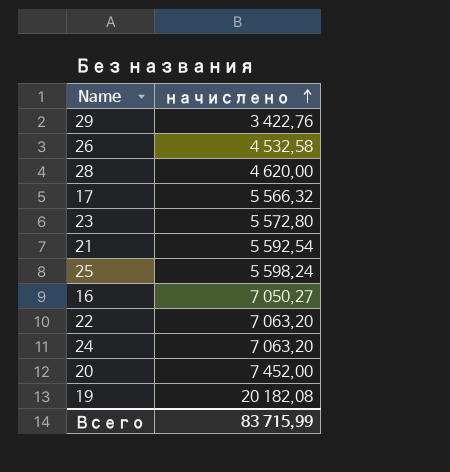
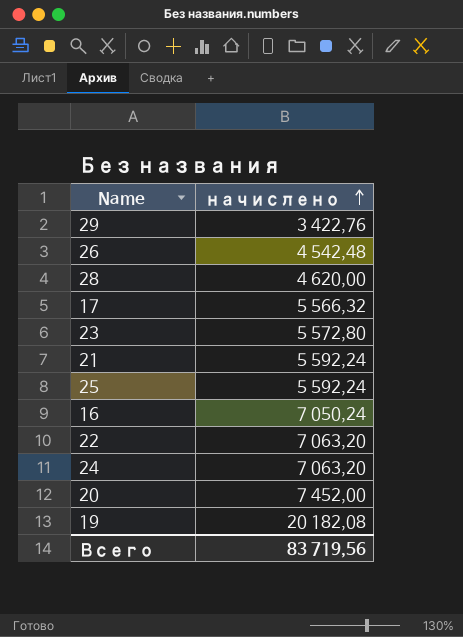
26 | начислено: 4 532,58 -> 4 542,48
21 | начислено: 5 592,54 -> 5 592,24
25 | начислено: 5 598,24 -> 5 592,24
16 | начислено: 7 050,27 -> 7 050,24
Всего | начислено: 83 715,99 -> 83 719,56

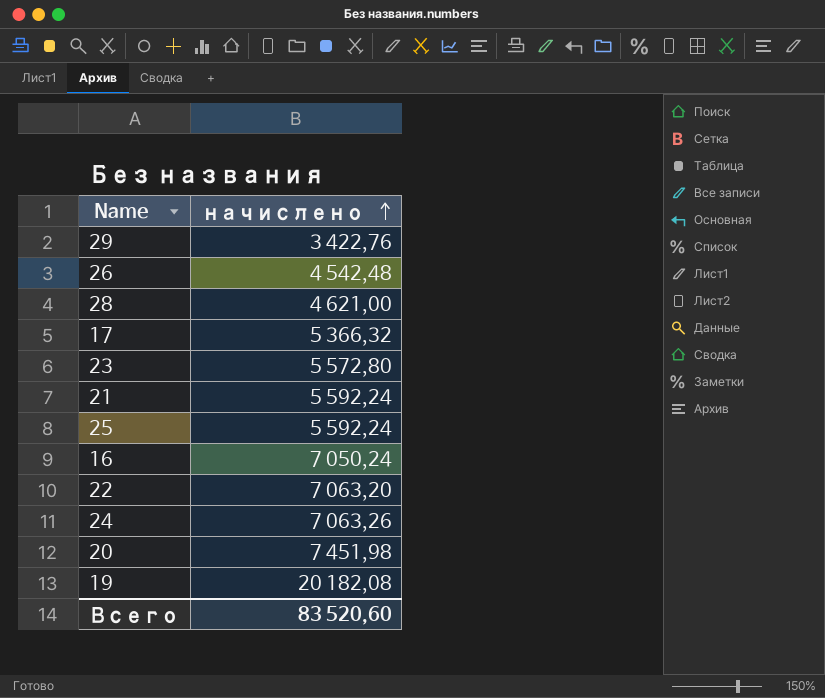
28 | начислено: 4 620,00 -> 4 621,00
17 | начислено: 5 566,32 -> 5 366,32
24 | начислено: 7 063,20 -> 7 063,26
20 | начислено: 7 452,00 -> 7 451,98
Всего | начислено: 83 719,56 -> 83 520,60

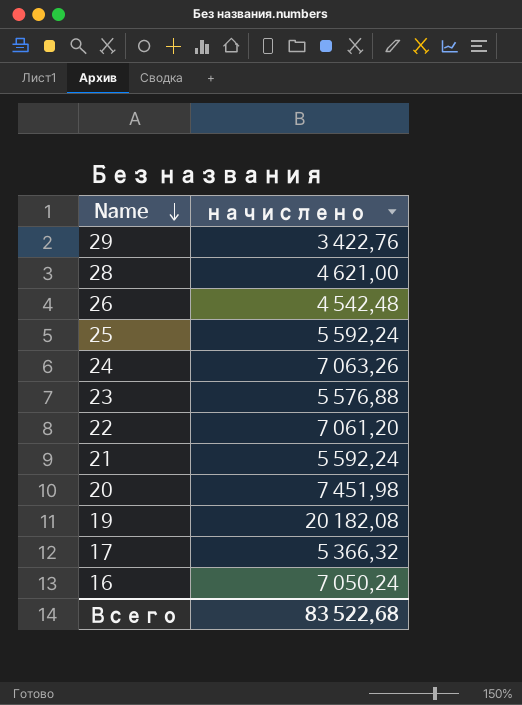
row order: начислено ascending -> Name descending
23 | начислено: 5 572,80 -> 5 576,88
22 | начислено: 7 063,20 -> 7 061,20
Всего | начислено: 83 520,60 -> 83 522,68

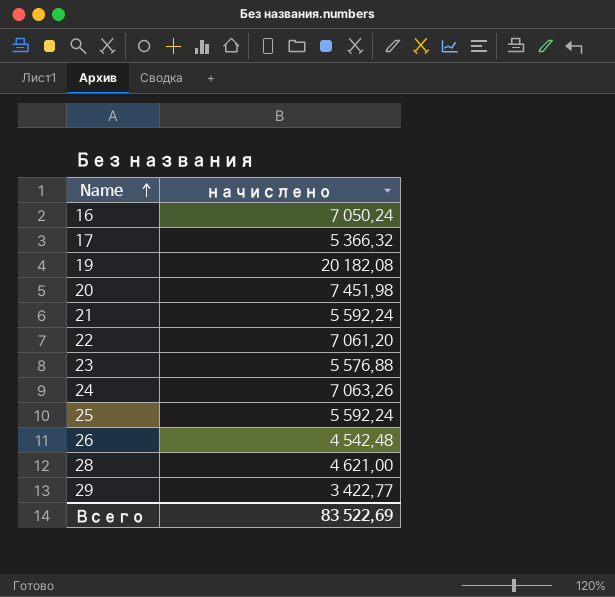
row order: Name descending -> Name ascending
29 | начислено: 3 422,76 -> 3 422,77
Всего | начислено: 83 522,68 -> 83 522,69

